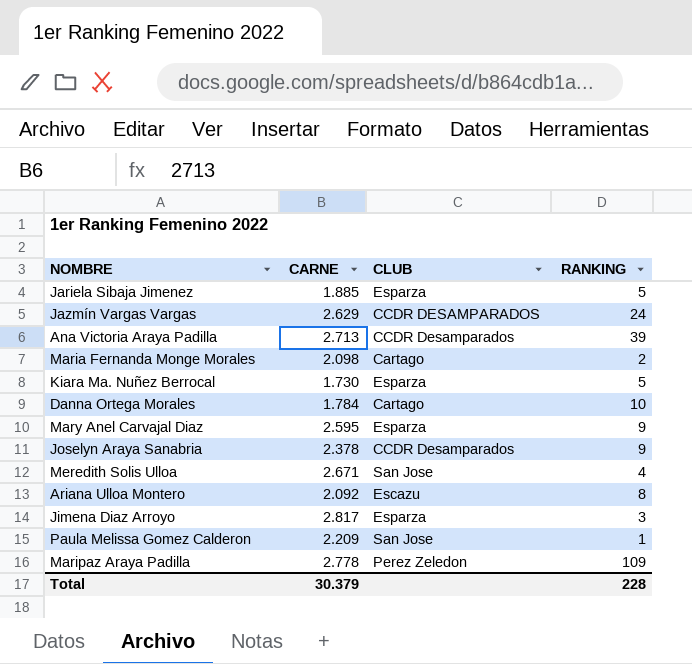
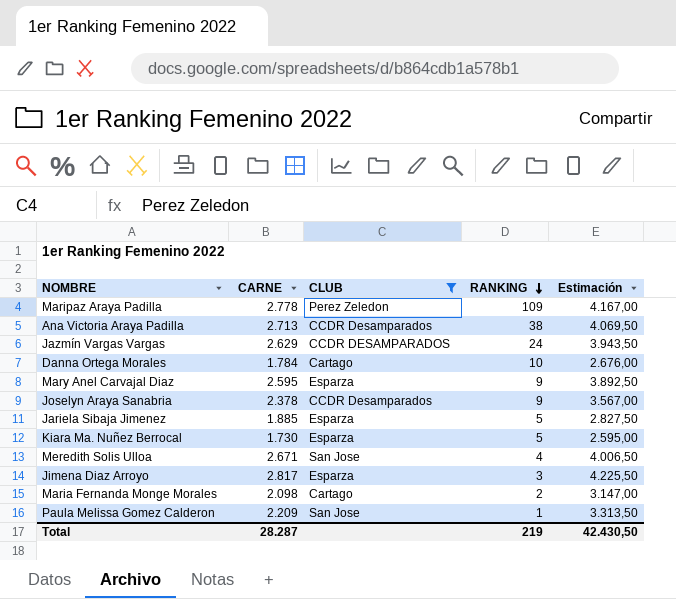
filter: none -> CLUB != Escazu
row order: none -> RANKING descending
column Estimación | formula: none -> [CARNE] * 1,5
Ana Victoria Araya Padilla | RANKING: 39 -> 38
Total | CARNE: 30.379 -> 28.287
Total | RANKING: 228 -> 219

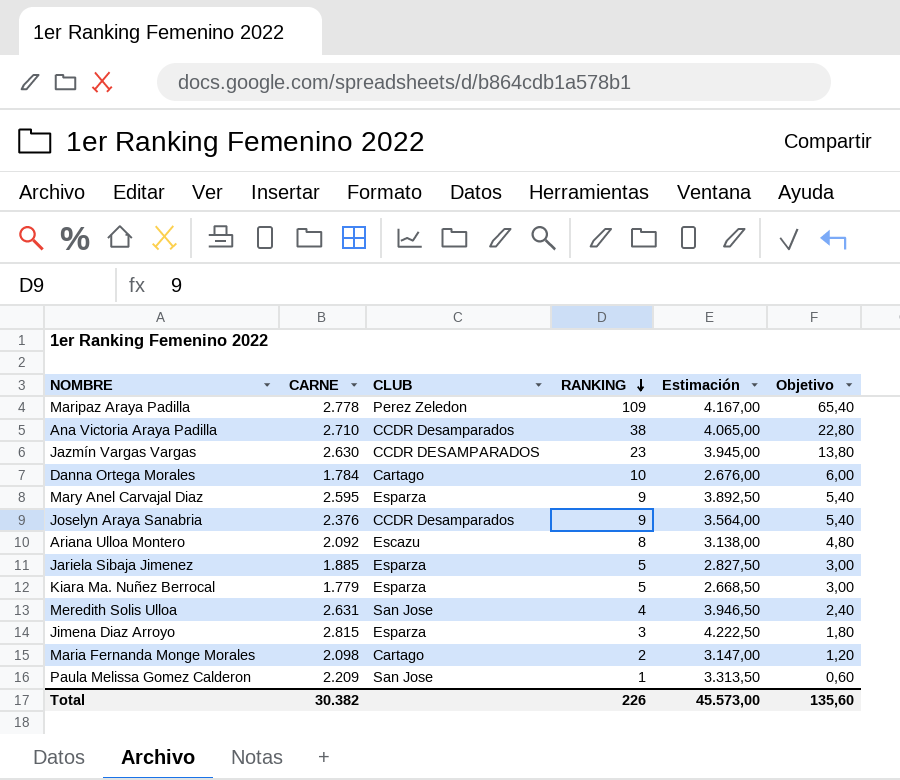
filter: CLUB != Escazu -> none
column Objetivo | formula: none -> [RANKING] * 0,6
Ana Victoria Araya Padilla | CARNE: 2.713 -> 2.710
Ana Victoria Araya Padilla | Estimación: 4.069,50 -> 4.065,00
Jazmín Vargas Vargas | CARNE: 2.629 -> 2.630
Jazmín Vargas Vargas | RANKING: 24 -> 23
Jazmín Vargas Vargas | Estimación: 3.943,50 -> 3.945,00
Joselyn Araya Sanabria | CARNE: 2.378 -> 2.376
Joselyn Araya Sanabria | Estimación: 3.567,00 -> 3.564,00
Kiara Ma. Nuñez Berrocal | CARNE: 1.730 -> 1.779
Kiara Ma. Nuñez Berrocal | Estimación: 2.595,00 -> 2.668,50
Meredith Solis Ulloa | CARNE: 2.671 -> 2.631
Meredith Solis Ulloa | Estimación: 4.006,50 -> 3.946,50
Jimena Diaz Arroyo | CARNE: 2.817 -> 2.815
Jimena Diaz Arroyo | Estimación: 4.225,50 -> 4.222,50
Total | CARNE: 28.287 -> 30.382
Total | RANKING: 219 -> 226
Total | Estimación: 42.430,50 -> 45.573,00

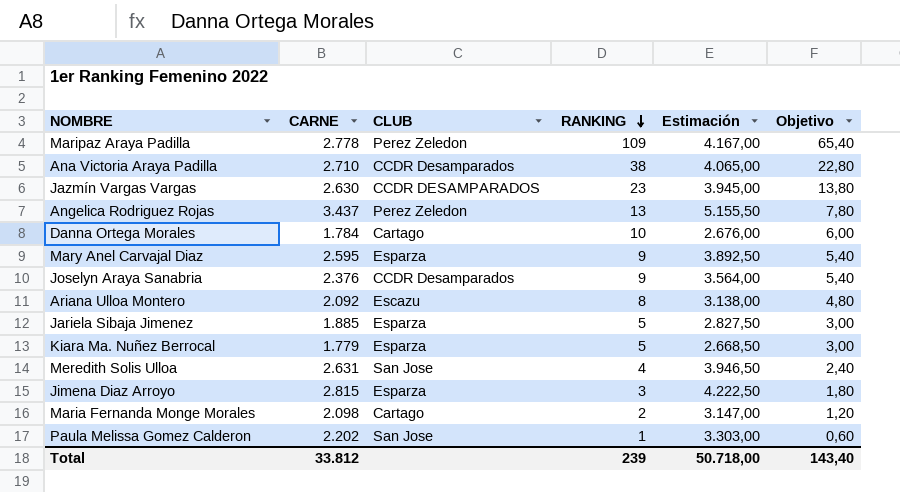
row Angelica Rodriguez Rojas: none -> 3.437 | Perez Zeledon | 13 | 5.155,50 | 7,80
Paula Melissa Gomez Calderon | CARNE: 2.209 -> 2.202
Paula Melissa Gomez Calderon | Estimación: 3.313,50 -> 3.303,00
Total | CARNE: 30.382 -> 33.812
Total | RANKING: 226 -> 239
Total | Estimación: 45.573,00 -> 50.718,00
Total | Objetivo: 135,60 -> 143,40

